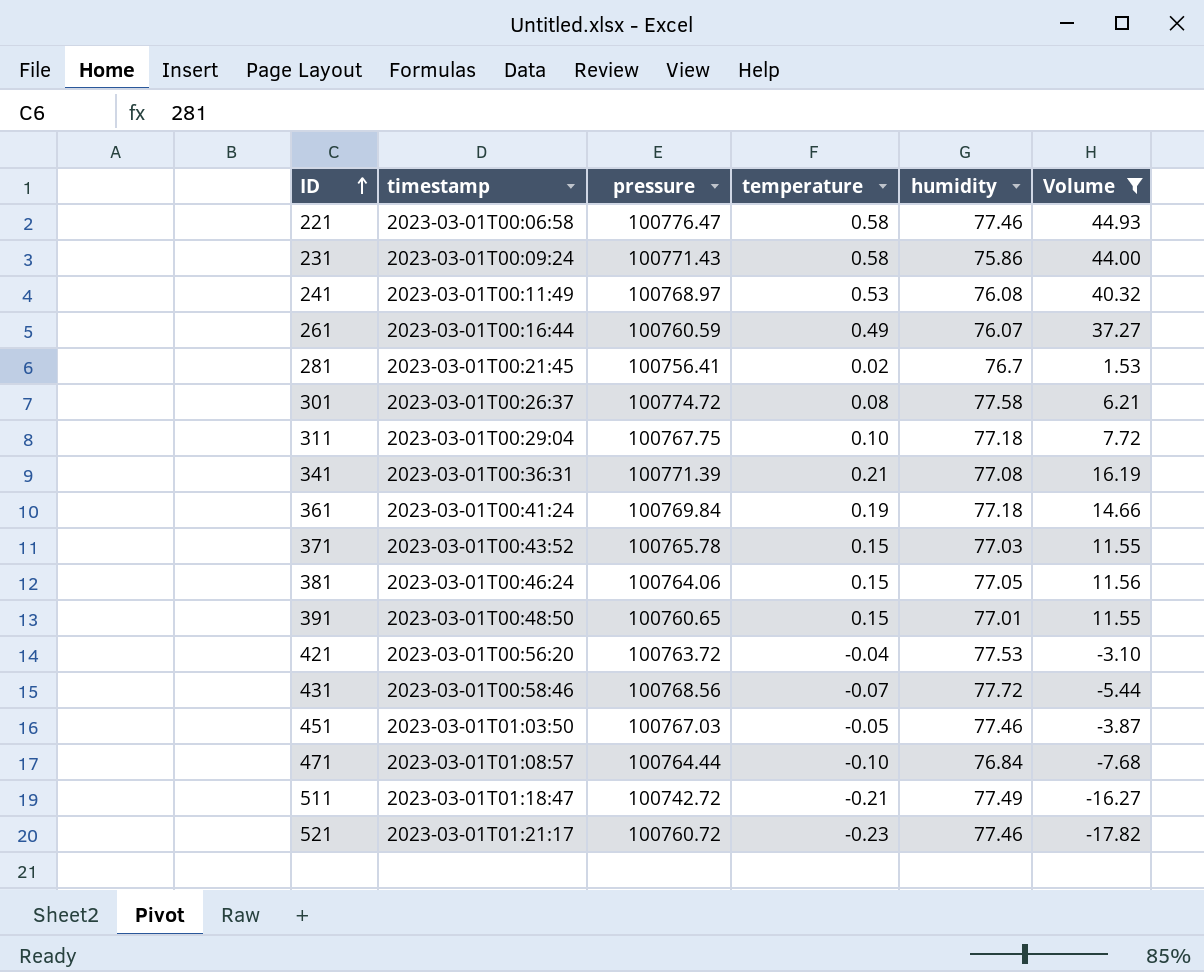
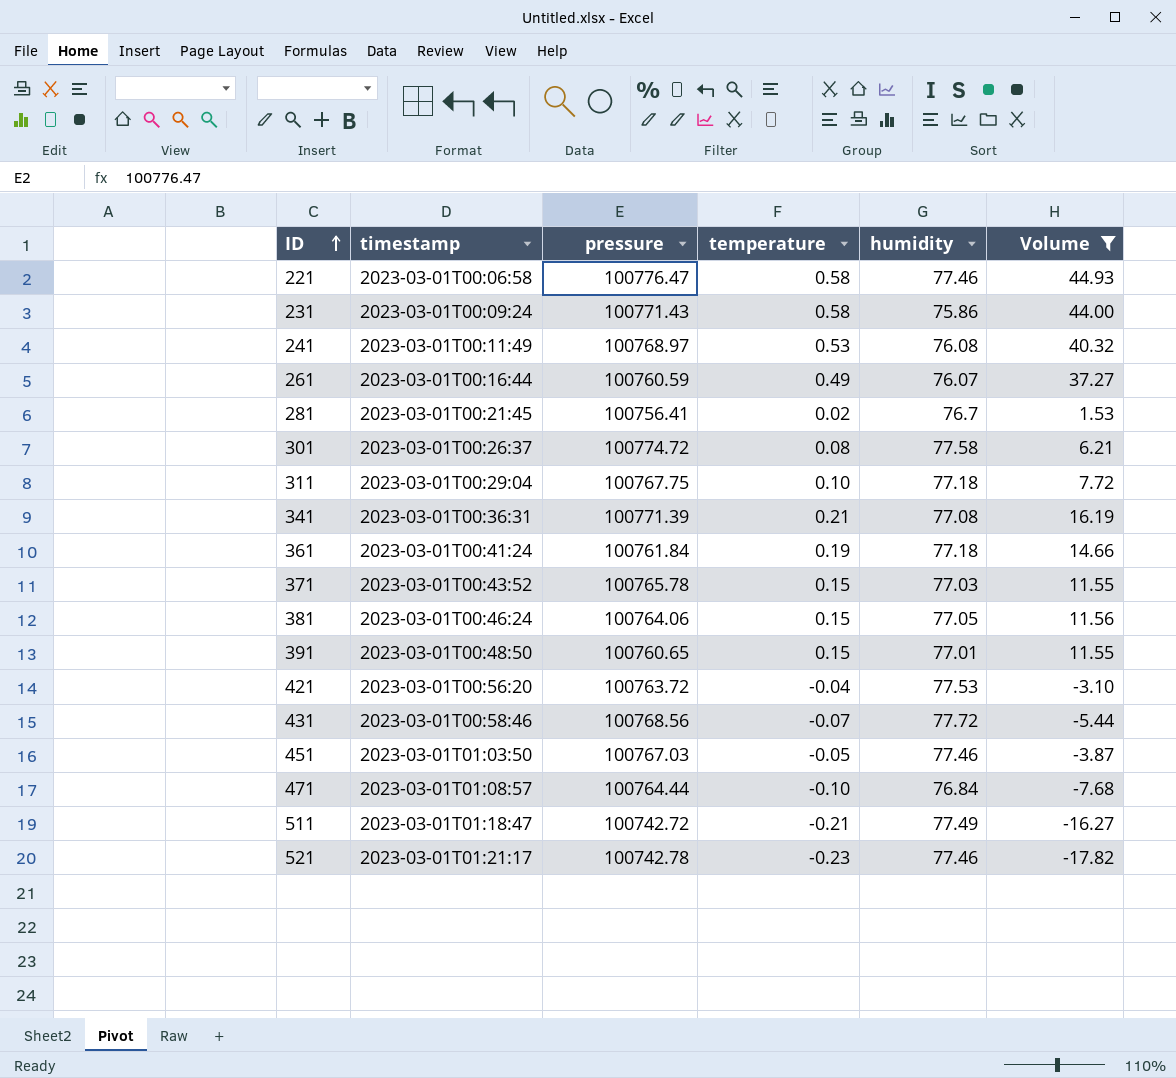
361 | pressure: 100769.84 -> 100761.84
521 | pressure: 100760.72 -> 100742.78

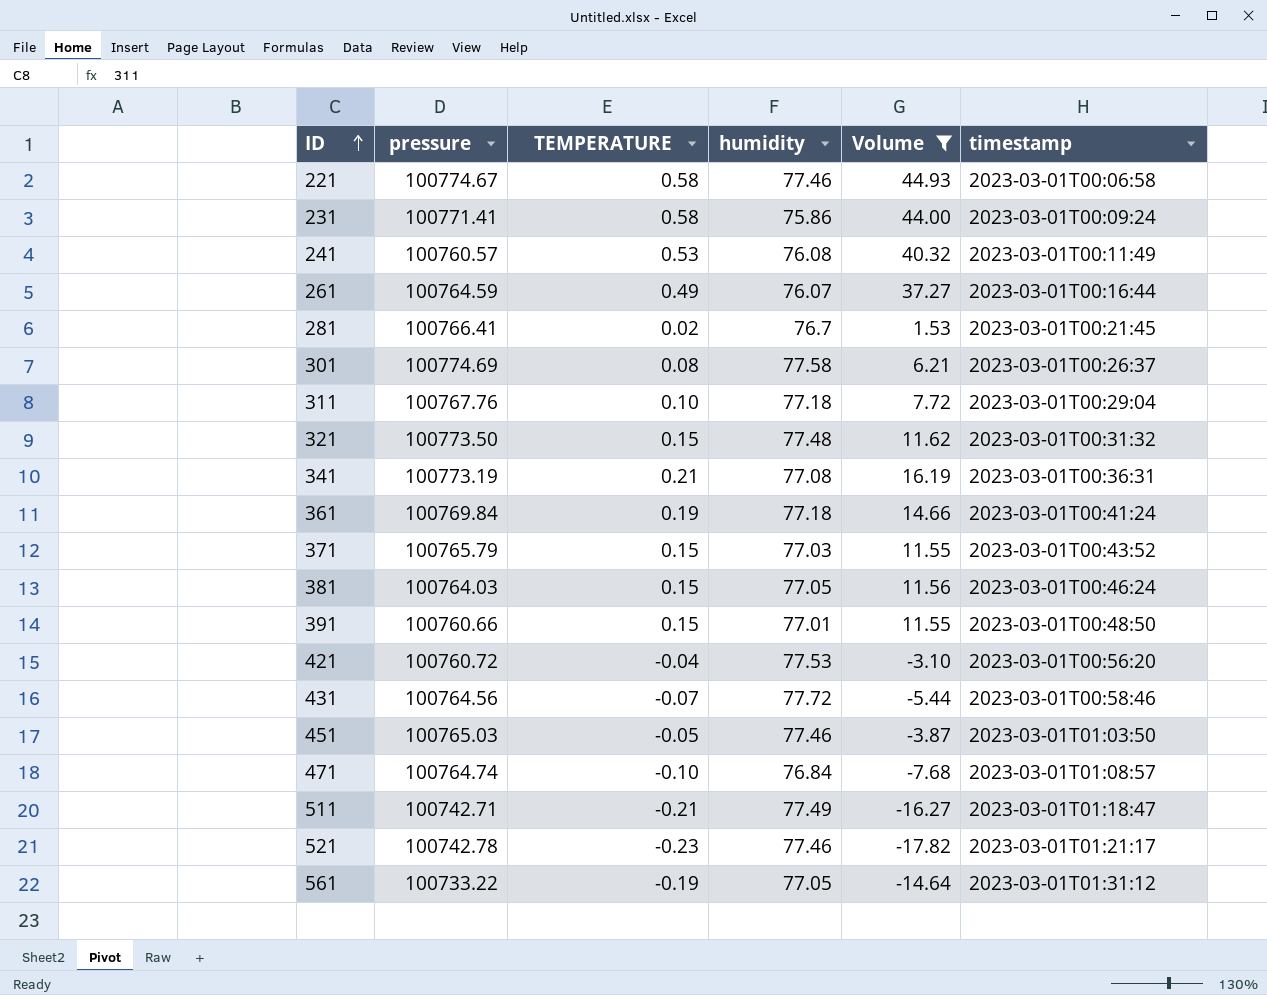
column name: temperature -> TEMPERATURE
column timestamp | position: 2 -> 6
221 | pressure: 100776.47 -> 100774.67
231 | pressure: 100771.43 -> 100771.41
241 | pressure: 100768.97 -> 100760.57
261 | pressure: 100760.59 -> 100764.59
281 | pressure: 100756.41 -> 100766.41
301 | pressure: 100774.72 -> 100774.69
311 | pressure: 100767.75 -> 100767.76
row 321: none -> 100773.50 | 0.15 | 77.48 | 11.62 | 2023-03-01T00:31:32
341 | pressure: 100771.39 -> 100773.19
361 | pressure: 100761.84 -> 100769.84
371 | pressure: 100765.78 -> 100765.79
381 | pressure: 100764.06 -> 100764.03
391 | pressure: 100760.65 -> 100760.66
421 | pressure: 100763.72 -> 100760.72
431 | pressure: 100768.56 -> 100764.56
451 | pressure: 100767.03 -> 100765.03
471 | pressure: 100764.44 -> 100764.74
511 | pressure: 100742.72 -> 100742.71
row 561: none -> 100733.22 | -0.19 | 77.05 | -14.64 | 2023-03-01T01:31:12

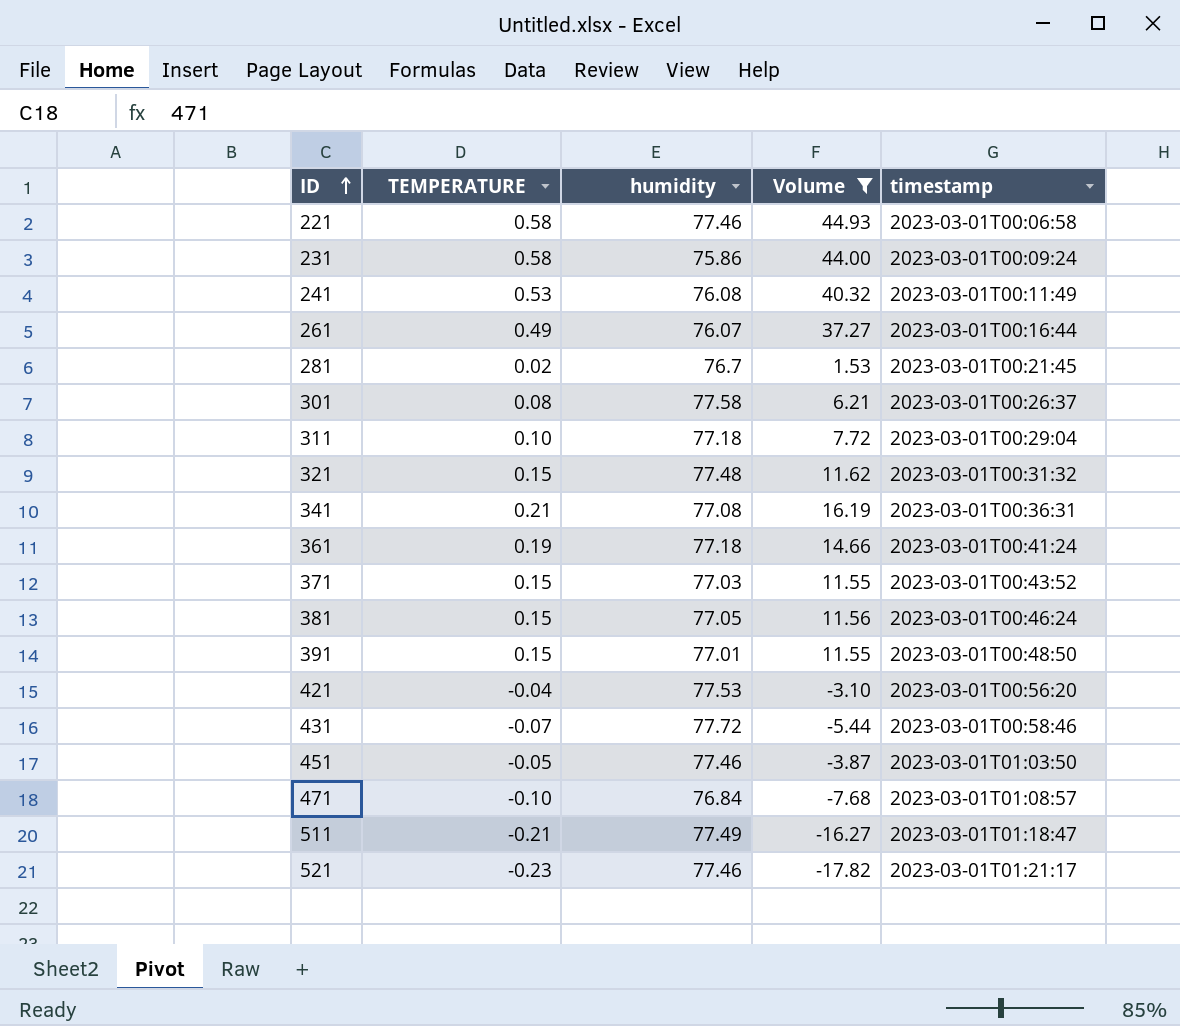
column pressure | position: 2 -> none
row 561: 100733.22 | -0.19 | 77.05 | -14.64 | 2023-03-01T01:31:12 -> none

